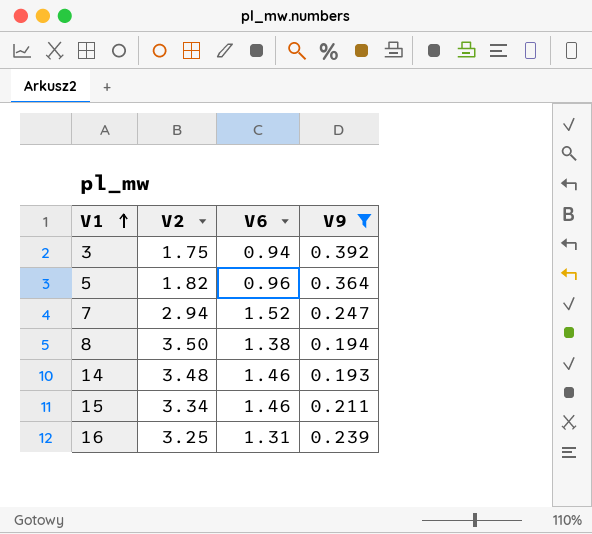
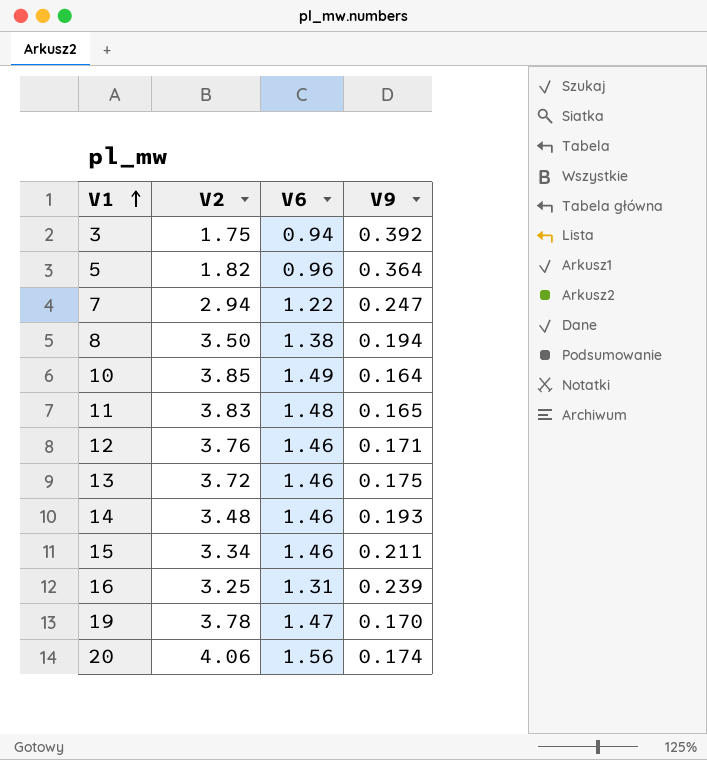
filter: V9 >= 0.193 -> none
7 | V6: 1.52 -> 1.22

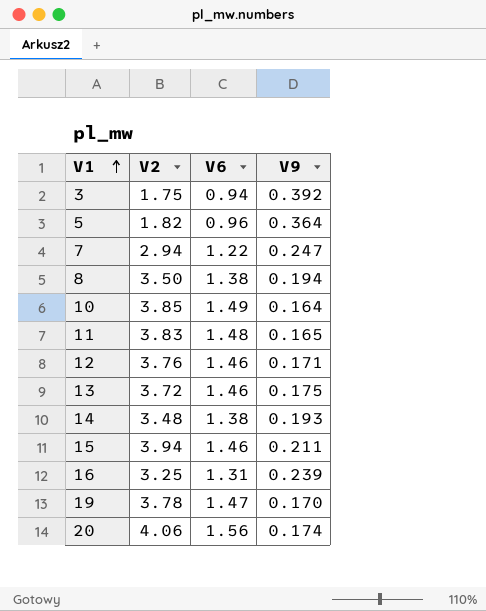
14 | V6: 1.46 -> 1.38
15 | V2: 3.34 -> 3.94

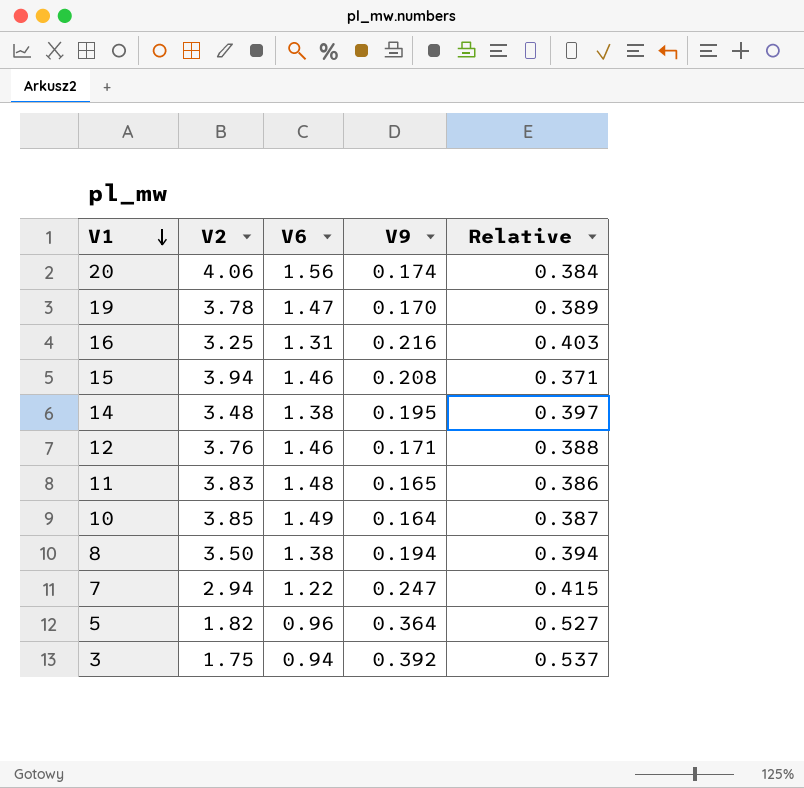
row order: V1 ascending -> V1 descending
column Relative | formula: none -> [V6] / [V2]
row 13: 3.72 | 1.46 | 0.175 -> none
16 | V9: 0.239 -> 0.216
15 | V9: 0.211 -> 0.208
14 | V9: 0.193 -> 0.195

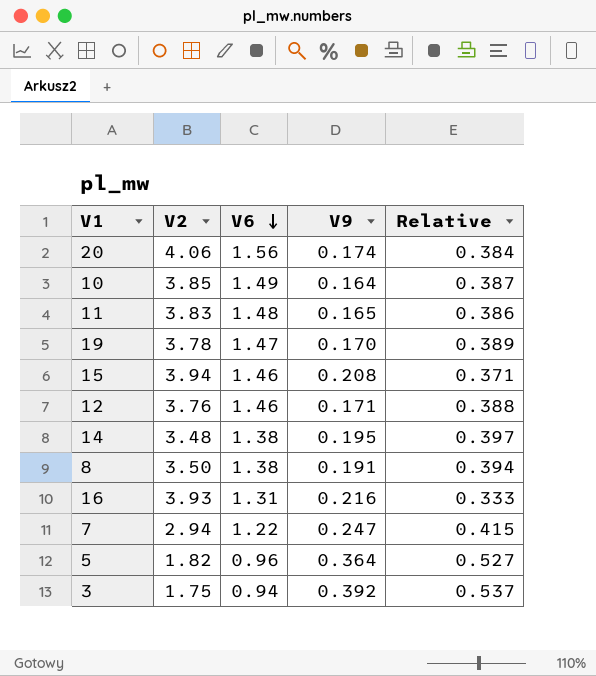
row order: V1 descending -> V6 descending
8 | V9: 0.194 -> 0.191
16 | V2: 3.25 -> 3.93
16 | Relative: 0.403 -> 0.333

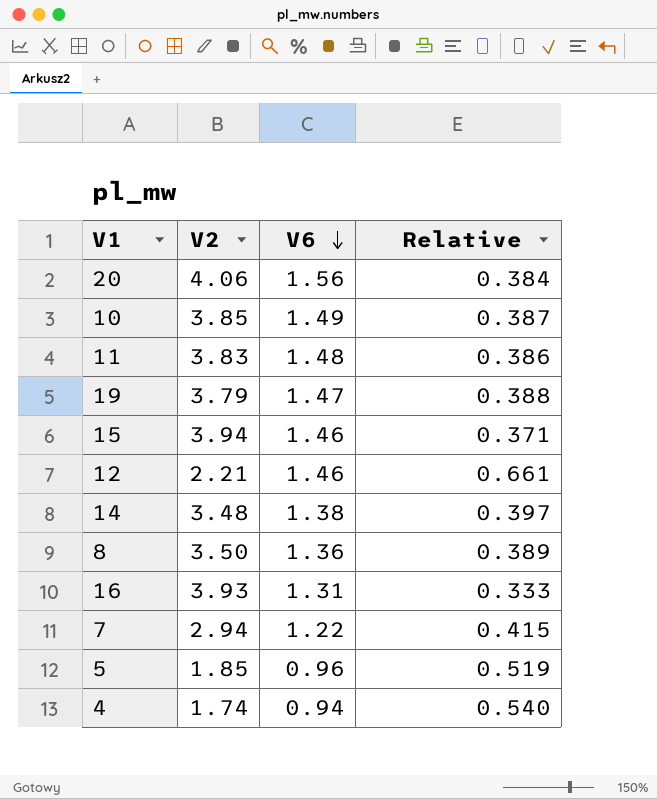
column V9 | position: 4 -> none
row 3: 1.75 | 0.94 | 0.392 | 0.537 -> none
19 | V2: 3.78 -> 3.79
19 | Relative: 0.389 -> 0.388
12 | V2: 3.76 -> 2.21
12 | Relative: 0.388 -> 0.661
8 | V6: 1.38 -> 1.36
8 | Relative: 0.394 -> 0.389
5 | V2: 1.82 -> 1.85
5 | Relative: 0.527 -> 0.519
row 4: none -> 1.74 | 0.94 | 0.540

